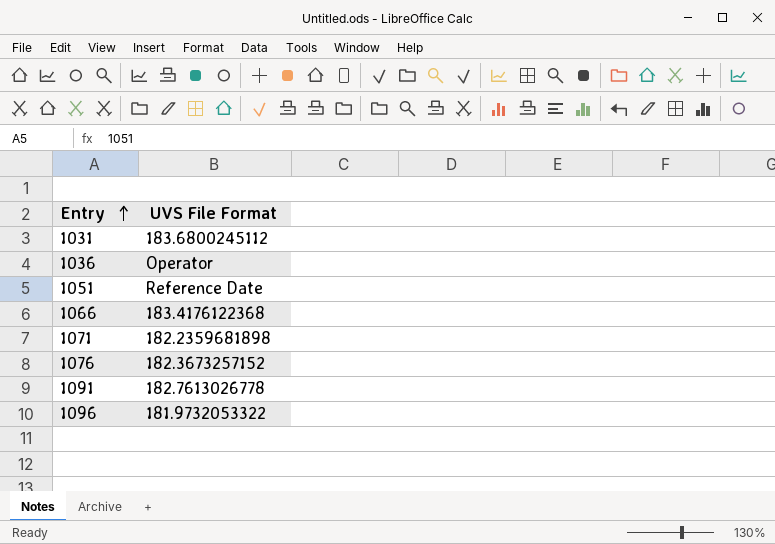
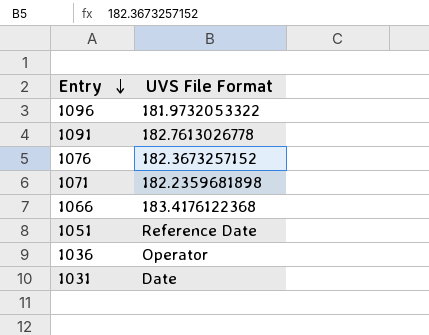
row order: Entry ascending -> Entry descending
1031 | UVS File Format: 183.6800245112 -> Date

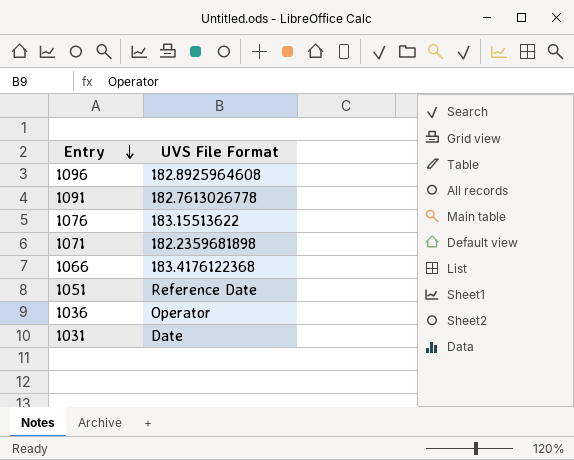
1096 | UVS File Format: 181.9732053322 -> 182.8925964608
1076 | UVS File Format: 182.3673257152 -> 183.15513622

